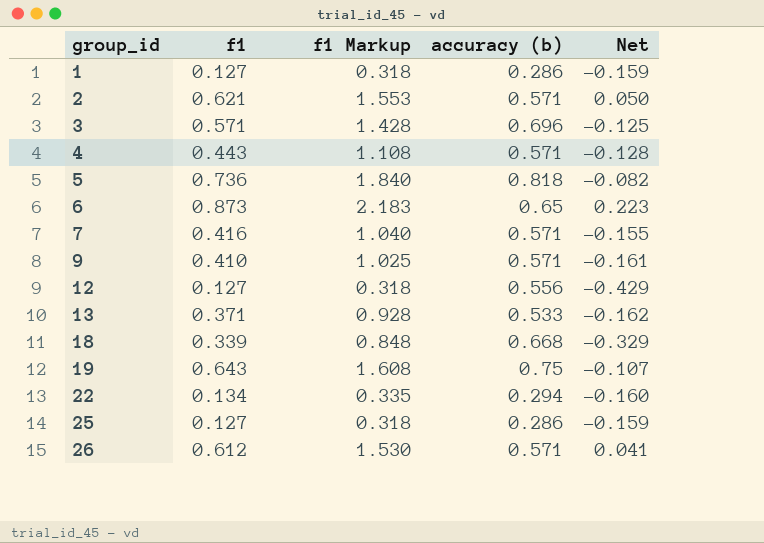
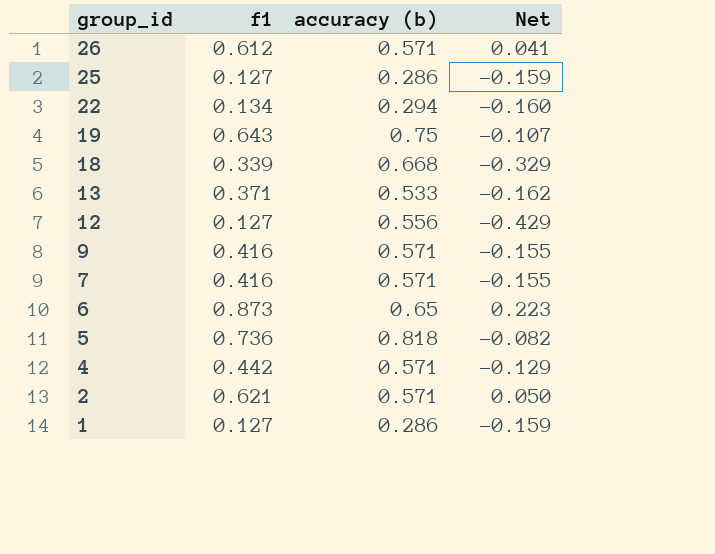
row order: group_id ascending -> group_id descending
column f1 Markup | formula: [f1] * 2.5 -> none
row 3: 0.571 | 1.428 | 0.696 | -0.125 -> none
9 | f1: 0.410 -> 0.416
9 | Net: -0.161 -> -0.155
4 | f1: 0.443 -> 0.442
4 | Net: -0.128 -> -0.129

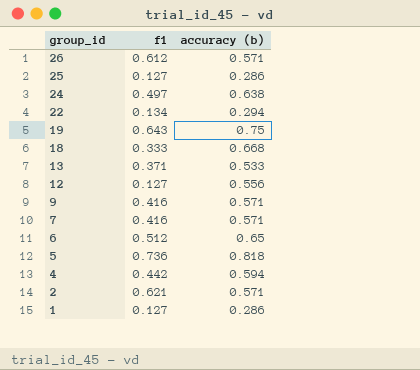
column Net | formula: [f1] - [accuracy (b)] -> none
row 24: none -> 0.497 | 0.638
18 | f1: 0.339 -> 0.333
6 | f1: 0.873 -> 0.512
4 | accuracy (b): 0.571 -> 0.594

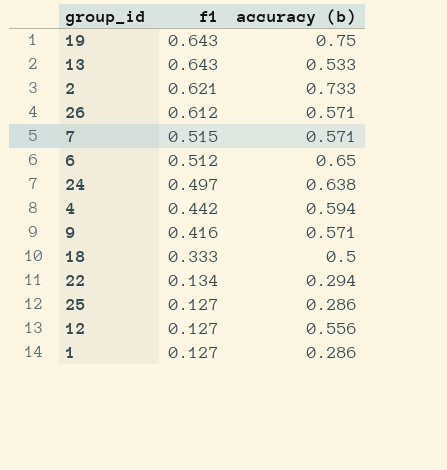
row order: group_id descending -> f1 descending
row 5: 0.736 | 0.818 -> none
13 | f1: 0.371 -> 0.643
2 | accuracy (b): 0.571 -> 0.733
7 | f1: 0.416 -> 0.515
18 | accuracy (b): 0.668 -> 0.5

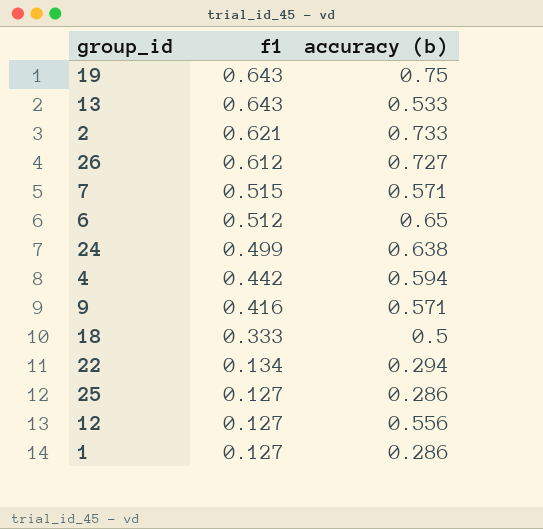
26 | accuracy (b): 0.571 -> 0.727
24 | f1: 0.497 -> 0.499

